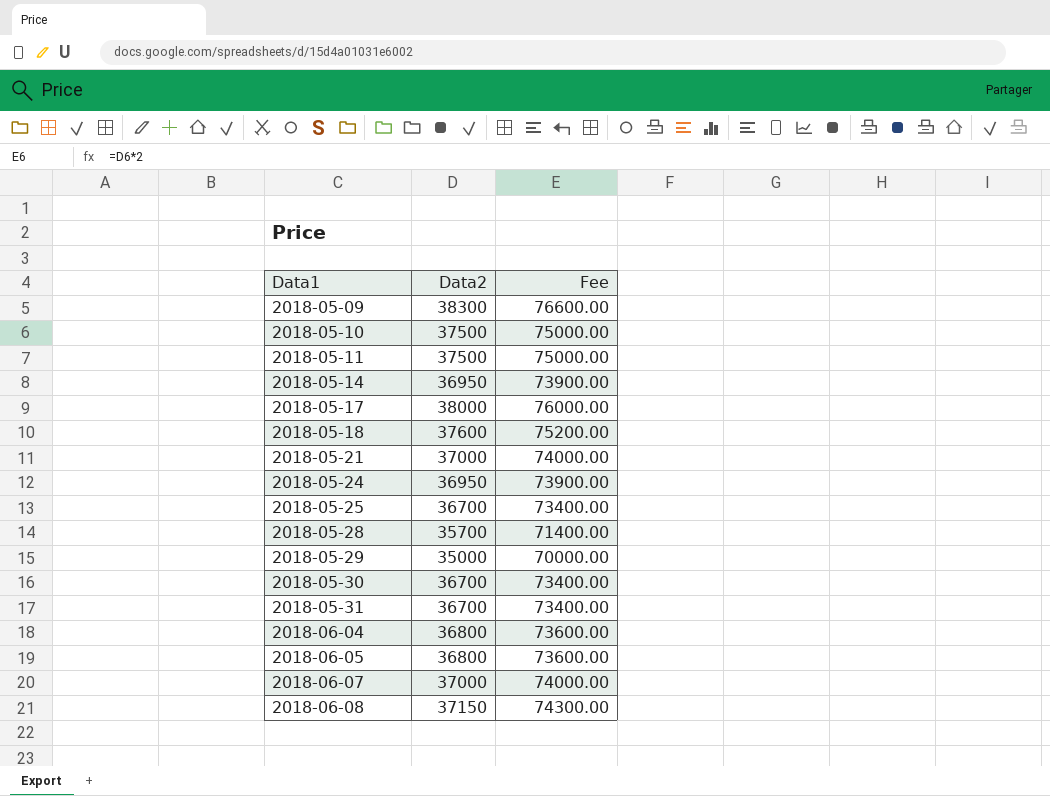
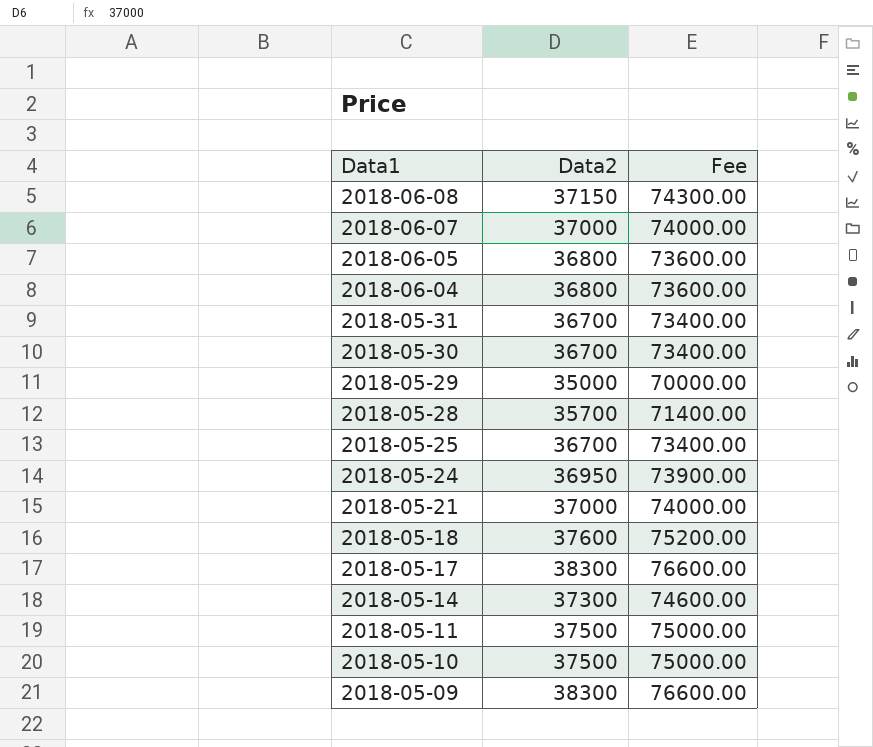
row order: Data1 ascending -> Data1 descending
2018-05-17 | Data2: 38000 -> 38300
2018-05-17 | Fee: 76000.00 -> 76600.00
2018-05-14 | Data2: 36950 -> 37300
2018-05-14 | Fee: 73900.00 -> 74600.00

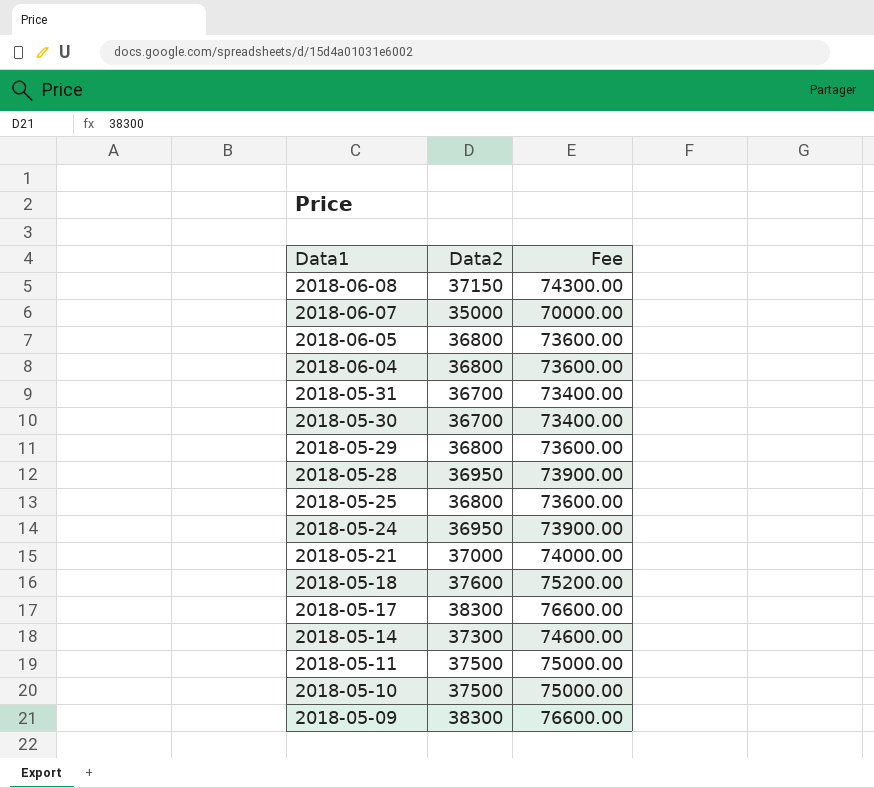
2018-06-07 | Data2: 37000 -> 35000
2018-06-07 | Fee: 74000.00 -> 70000.00
2018-05-29 | Data2: 35000 -> 36800
2018-05-29 | Fee: 70000.00 -> 73600.00
2018-05-28 | Data2: 35700 -> 36950
2018-05-28 | Fee: 71400.00 -> 73900.00
2018-05-25 | Data2: 36700 -> 36800
2018-05-25 | Fee: 73400.00 -> 73600.00

